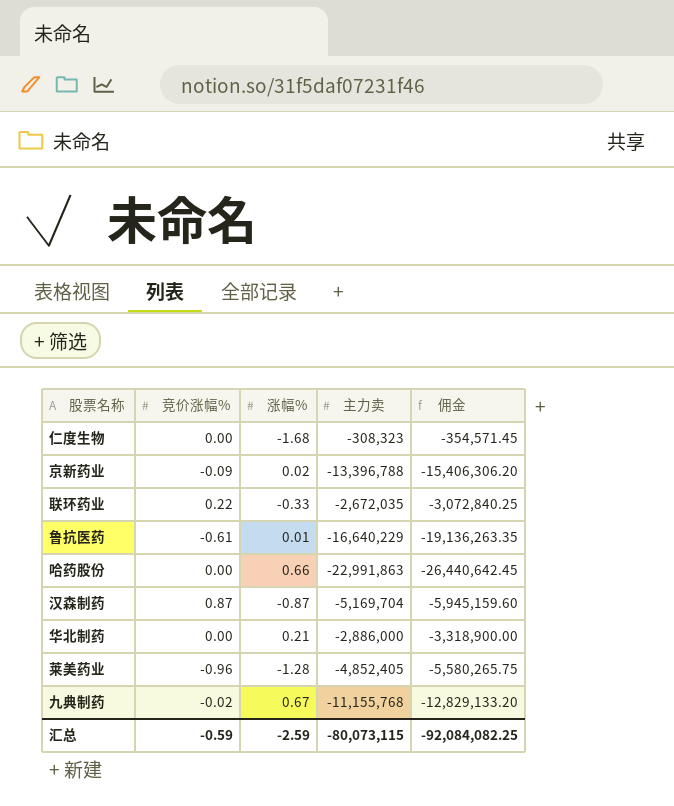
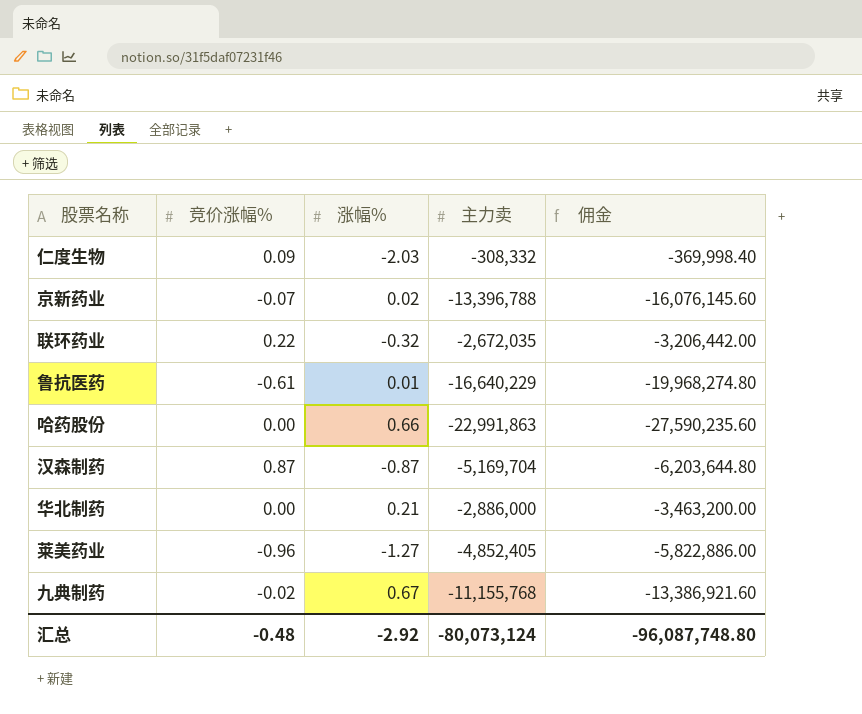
column 佣金 | formula: [主力卖] * 1.15 -> [主力卖] * 1.2
仁度生物 | 竞价涨幅%: 0.00 -> 0.09
仁度生物 | 涨幅%: -1.68 -> -2.03
仁度生物 | 主力卖: -308,323 -> -308,332
京新药业 | 竞价涨幅%: -0.09 -> -0.07
联环药业 | 涨幅%: -0.33 -> -0.32
莱美药业 | 涨幅%: -1.28 -> -1.27
汇总 | 竞价涨幅%: -0.59 -> -0.48
汇总 | 涨幅%: -2.59 -> -2.92
汇总 | 主力卖: -80,073,115 -> -80,073,124
汇总 | 佣金: -92,084,082.25 -> -96,087,748.80

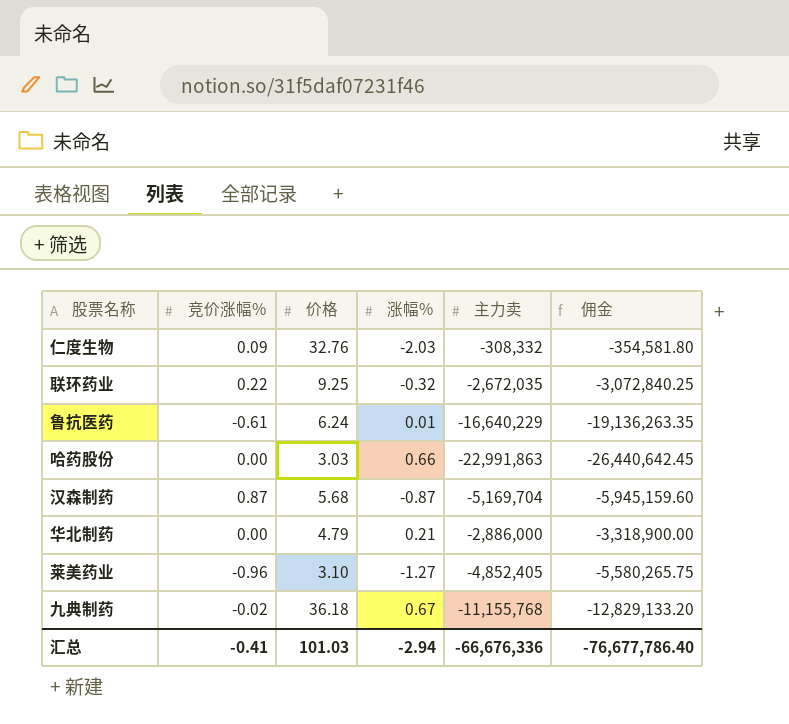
column 价格 | position: none -> 3
column 佣金 | formula: [主力卖] * 1.2 -> [主力卖] * 1.15
row 京新药业: -0.07 | 0.02 | -13,396,788 | -16,076,145.60 -> none
汇总 | 竞价涨幅%: -0.48 -> -0.41
汇总 | 涨幅%: -2.92 -> -2.94
汇总 | 主力卖: -80,073,124 -> -66,676,336
汇总 | 佣金: -96,087,748.80 -> -76,677,786.40

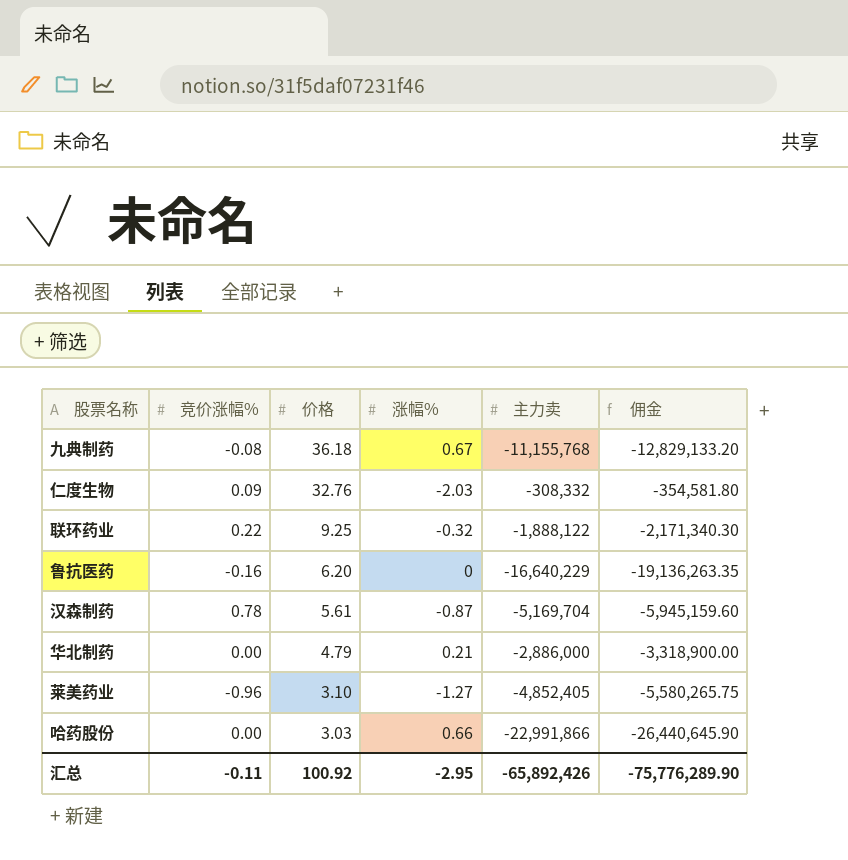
row order: none -> 价格 descending
九典制药 | 竞价涨幅%: -0.02 -> -0.08
联环药业 | 主力卖: -2,672,035 -> -1,888,122
联环药业 | 佣金: -3,072,840.25 -> -2,171,340.30
鲁抗医药 | 竞价涨幅%: -0.61 -> -0.16
鲁抗医药 | 价格: 6.24 -> 6.20
鲁抗医药 | 涨幅%: 0.01 -> 0
汉森制药 | 竞价涨幅%: 0.87 -> 0.78
汉森制药 | 价格: 5.68 -> 5.61
哈药股份 | 主力卖: -22,991,863 -> -22,991,866
哈药股份 | 佣金: -26,440,642.45 -> -26,440,645.90
汇总 | 竞价涨幅%: -0.41 -> -0.11
汇总 | 价格: 101.03 -> 100.92
汇总 | 涨幅%: -2.94 -> -2.95
汇总 | 主力卖: -66,676,336 -> -65,892,426
汇总 | 佣金: -76,677,786.40 -> -75,776,289.90

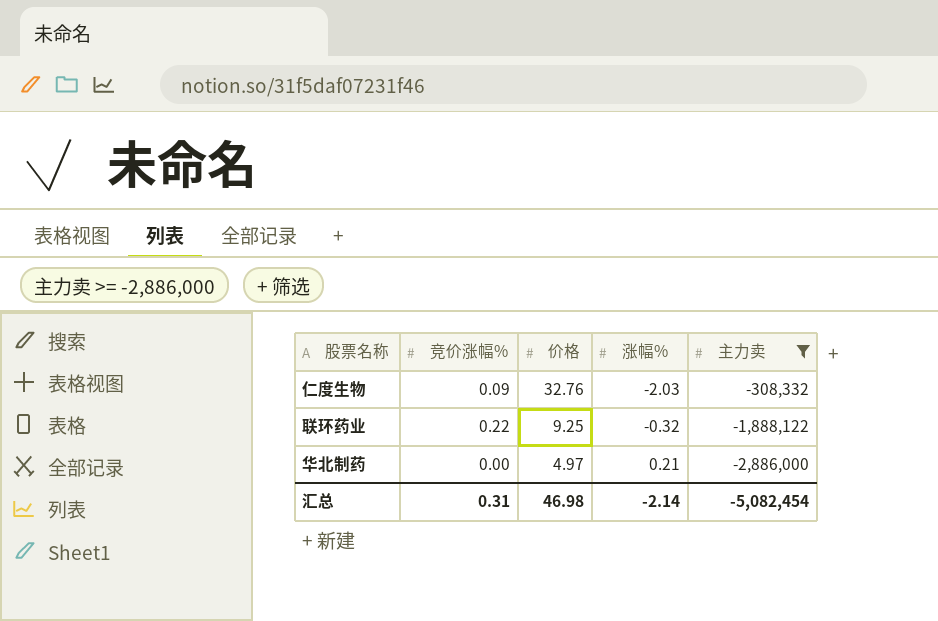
filter: none -> 主力卖 >= -2,886,000
column 佣金 | formula: [主力卖] * 1.15 -> none
华北制药 | 价格: 4.79 -> 4.97
汇总 | 竞价涨幅%: -0.11 -> 0.31
汇总 | 价格: 100.92 -> 46.98
汇总 | 涨幅%: -2.95 -> -2.14
汇总 | 主力卖: -65,892,426 -> -5,082,454

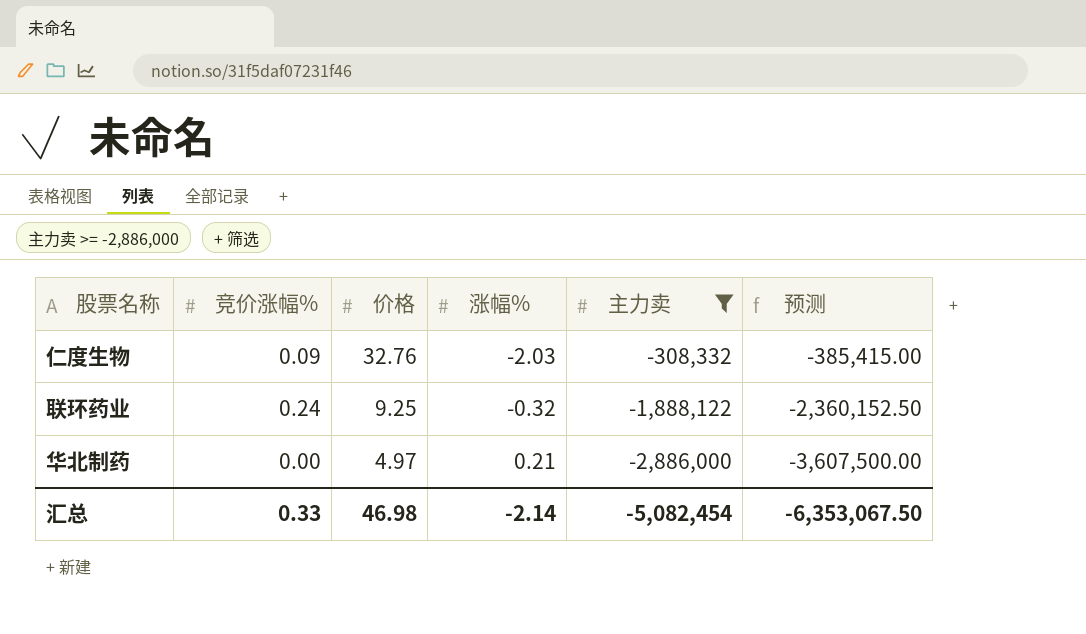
column 预测 | formula: none -> [主力卖] * 1.25
联环药业 | 竞价涨幅%: 0.22 -> 0.24
汇总 | 竞价涨幅%: 0.31 -> 0.33

